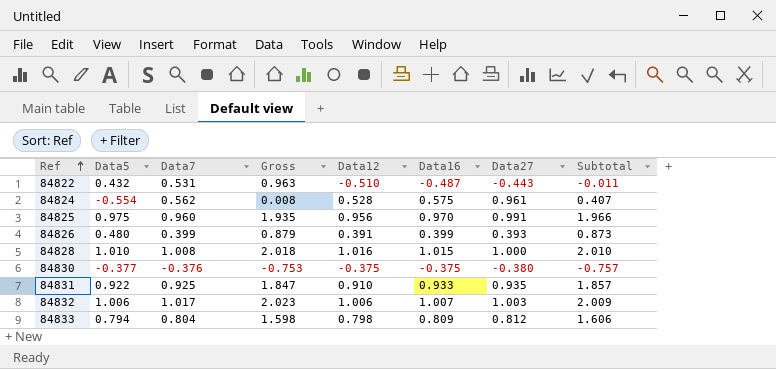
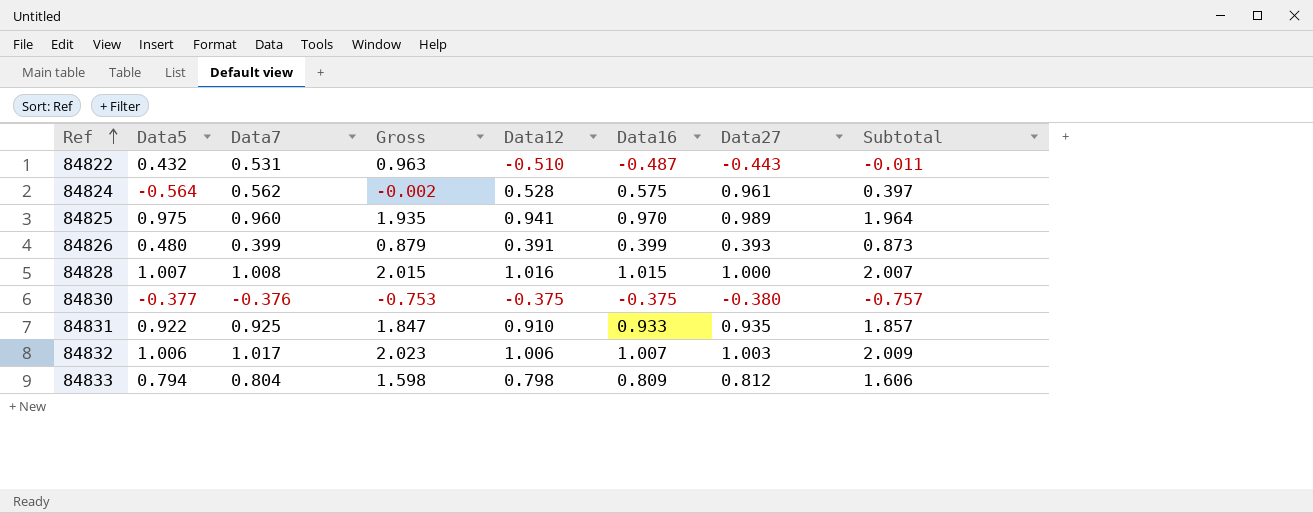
84824 | Data5: -0.554 -> -0.564
84824 | Gross: 0.008 -> -0.002
84824 | Subtotal: 0.407 -> 0.397
84825 | Data12: 0.956 -> 0.941
84825 | Data27: 0.991 -> 0.989
84825 | Subtotal: 1.966 -> 1.964
84828 | Data5: 1.010 -> 1.007
84828 | Gross: 2.018 -> 2.015
84828 | Subtotal: 2.010 -> 2.007

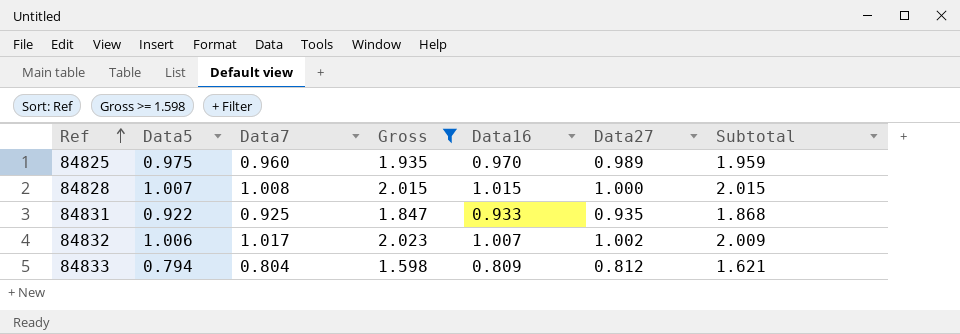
filter: none -> Gross >= 1.598
column Data12 | position: 5 -> none
column Subtotal | formula: [Data5] + [Data27] -> [Data16] + [Data27]
84832 | Data27: 1.003 -> 1.002

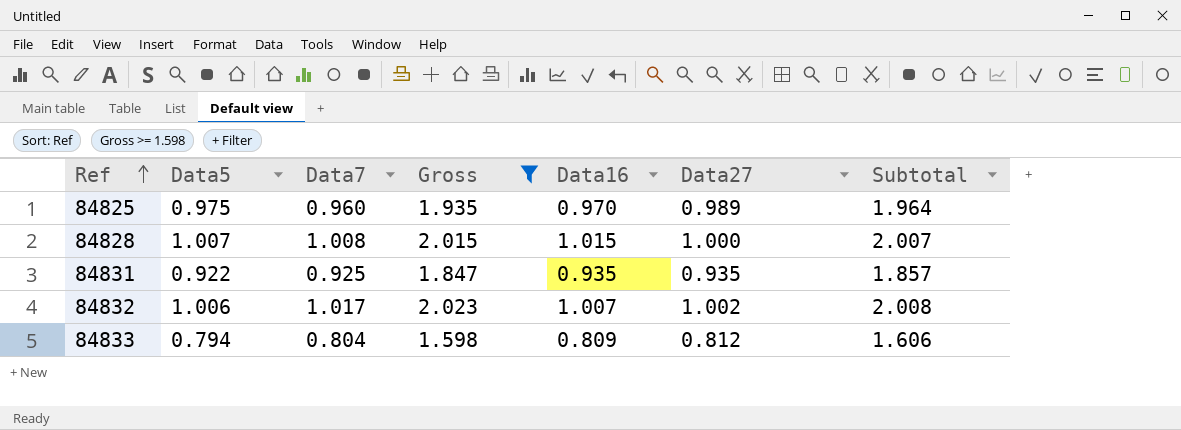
column Subtotal | formula: [Data16] + [Data27] -> [Data5] + [Data27]
84831 | Data16: 0.933 -> 0.935

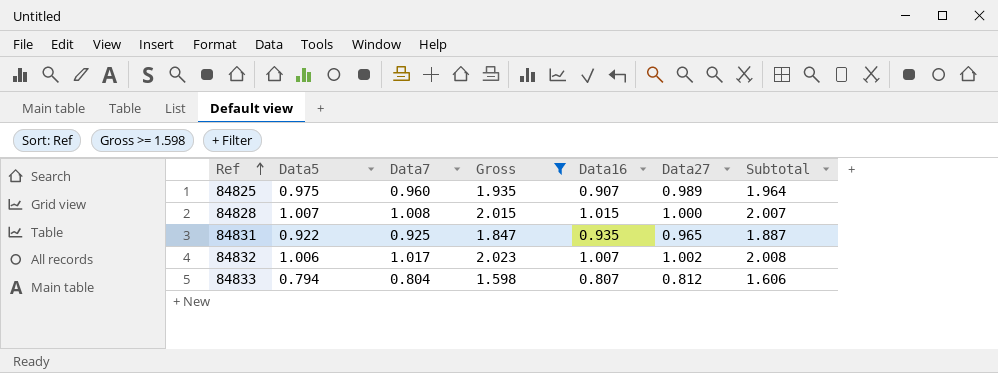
84825 | Data16: 0.970 -> 0.907
84831 | Data27: 0.935 -> 0.965
84831 | Subtotal: 1.857 -> 1.887
84833 | Data16: 0.809 -> 0.807

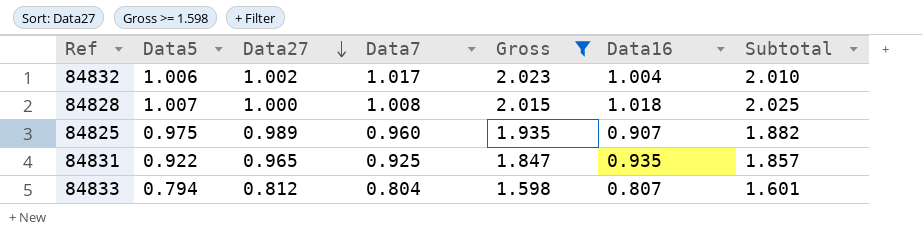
row order: Ref ascending -> Data27 descending
column Data27 | position: 6 -> 3
column Subtotal | formula: [Data5] + [Data27] -> [Data5] + [Data16]
84832 | Data16: 1.007 -> 1.004
84828 | Data16: 1.015 -> 1.018

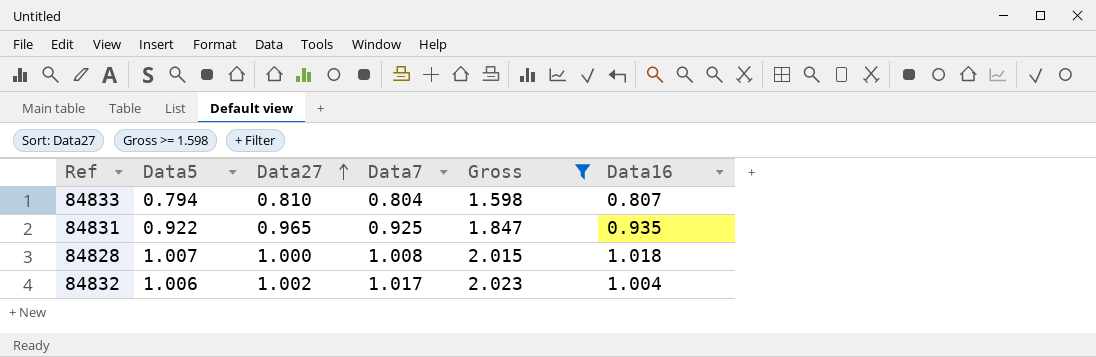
row order: Data27 descending -> Data27 ascending
column Subtotal | formula: [Data5] + [Data16] -> none
row 84825: 0.975 | 0.989 | 0.960 | 1.935 | 0.907 | 1.882 -> none
84833 | Data27: 0.812 -> 0.810

